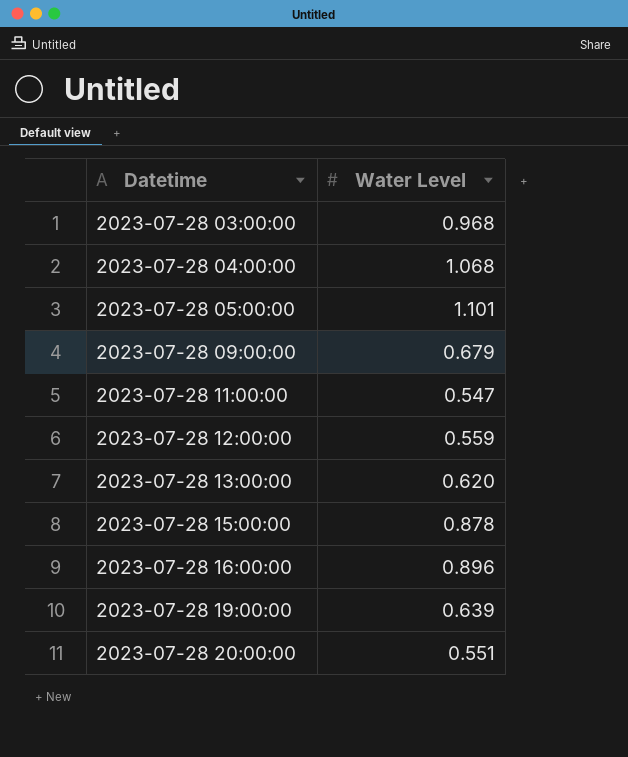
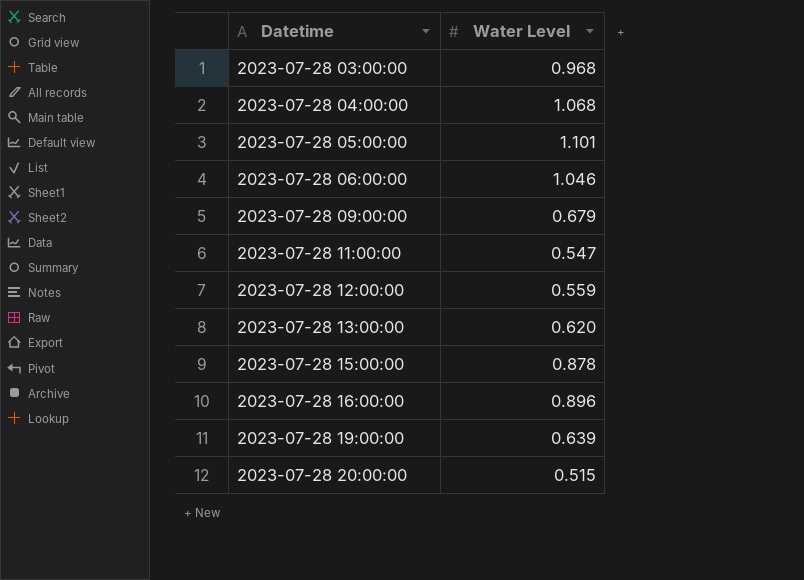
row 2023-07-28 06:00:00: none -> 1.046
2023-07-28 20:00:00 | Water Level: 0.551 -> 0.515

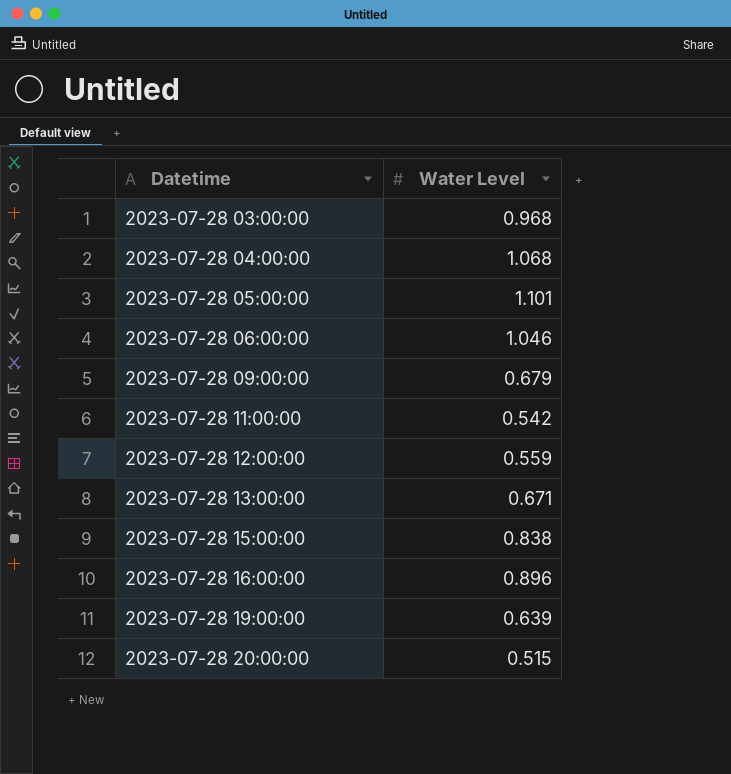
2023-07-28 11:00:00 | Water Level: 0.547 -> 0.542
2023-07-28 13:00:00 | Water Level: 0.620 -> 0.671
2023-07-28 15:00:00 | Water Level: 0.878 -> 0.838

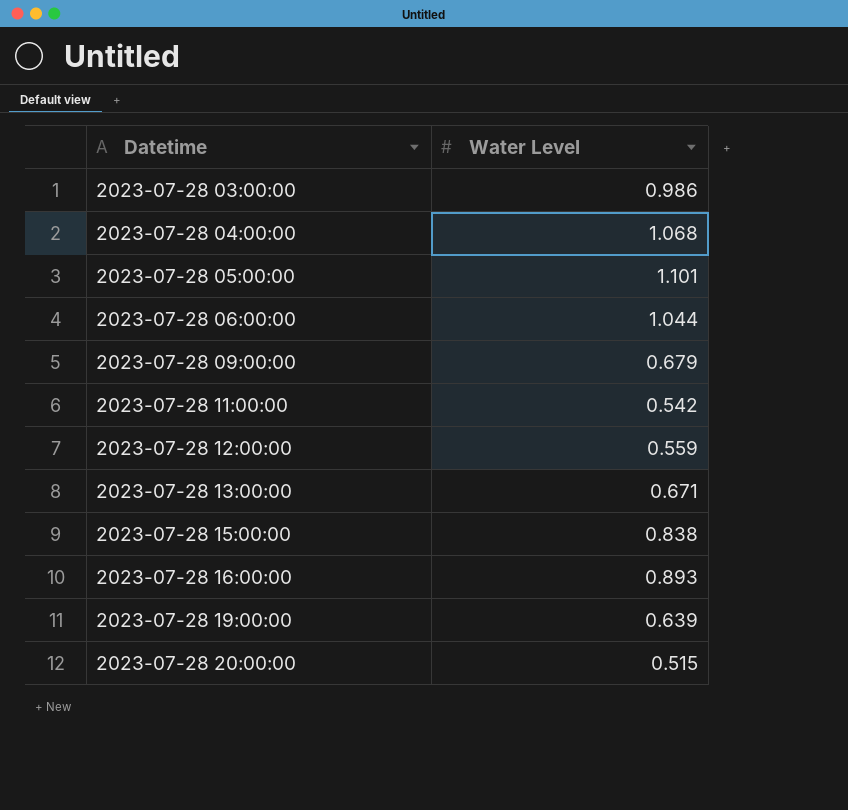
2023-07-28 03:00:00 | Water Level: 0.968 -> 0.986
2023-07-28 06:00:00 | Water Level: 1.046 -> 1.044
2023-07-28 16:00:00 | Water Level: 0.896 -> 0.893

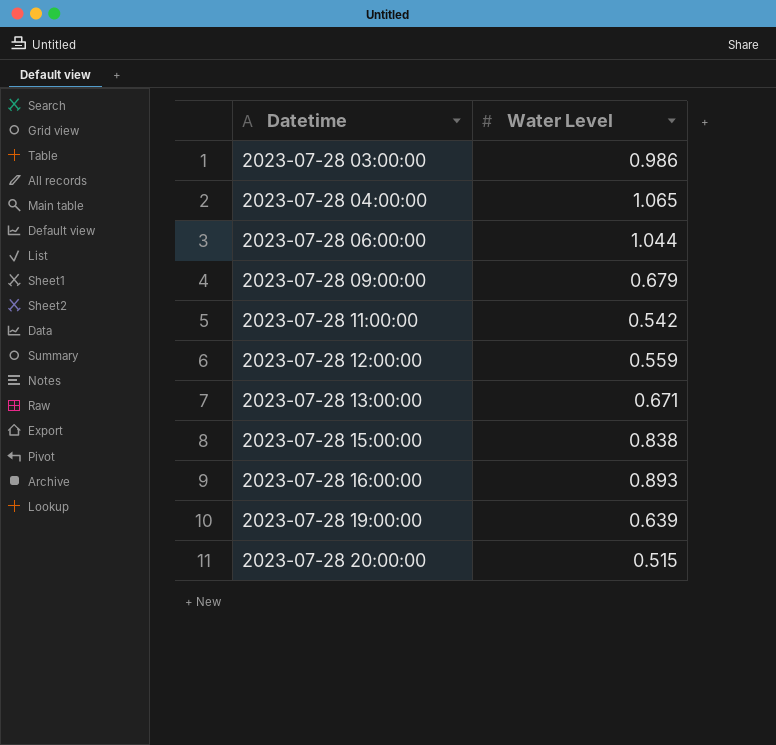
row 2023-07-28 05:00:00: 1.101 -> none
2023-07-28 04:00:00 | Water Level: 1.068 -> 1.065

